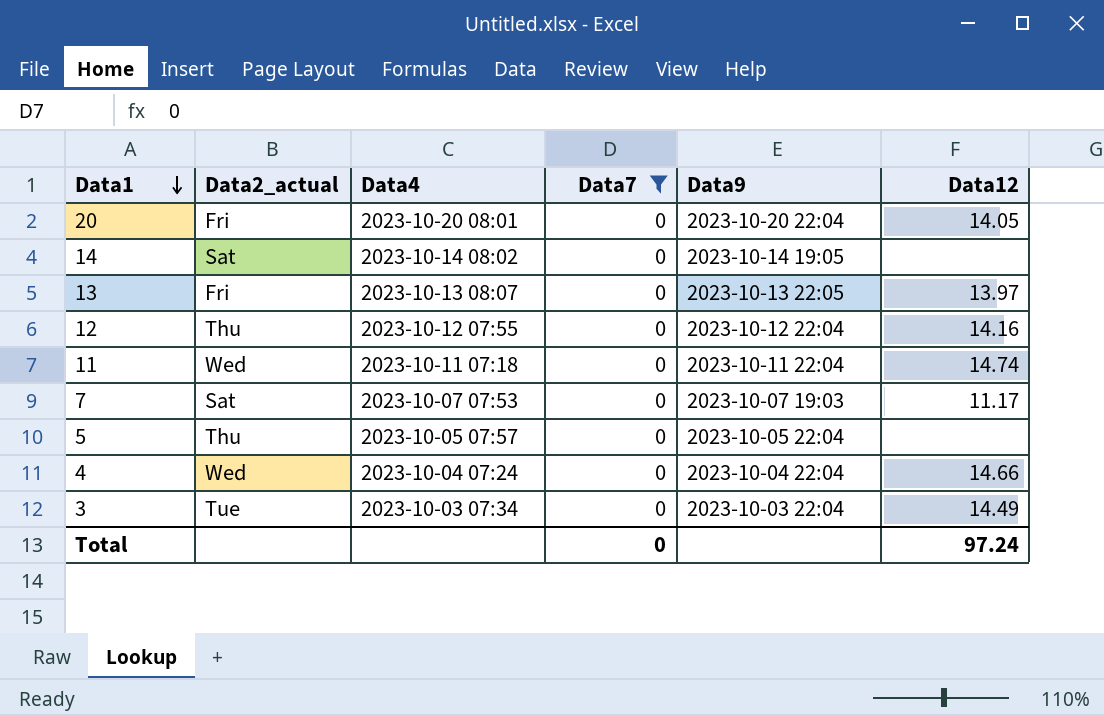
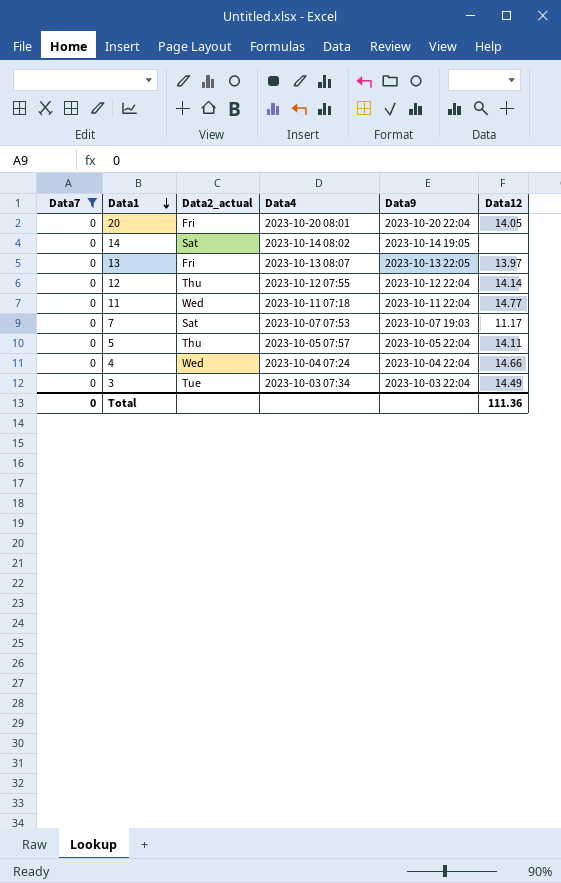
column Data7 | position: 4 -> 1
12 | Data12: 14.16 -> 14.14
11 | Data12: 14.74 -> 14.77
5 | Data12: none -> 14.11
Total | Data12: 97.24 -> 111.36

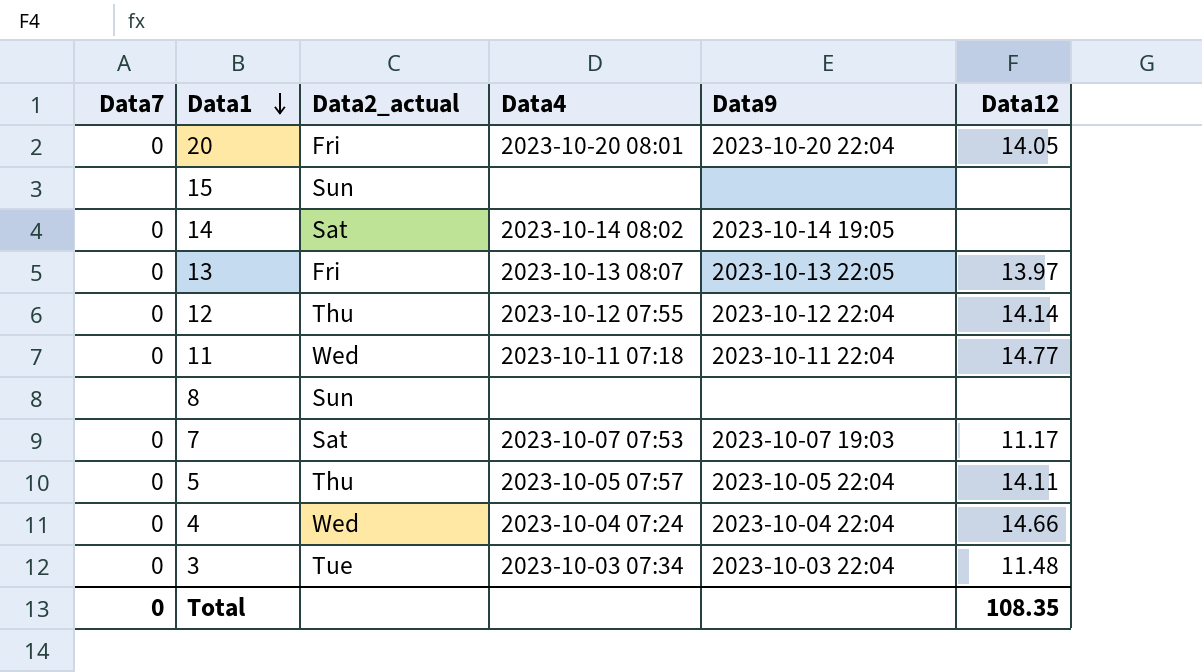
filter: Data7 = 0 -> none
3 | Data12: 14.49 -> 11.48
Total | Data12: 111.36 -> 108.35

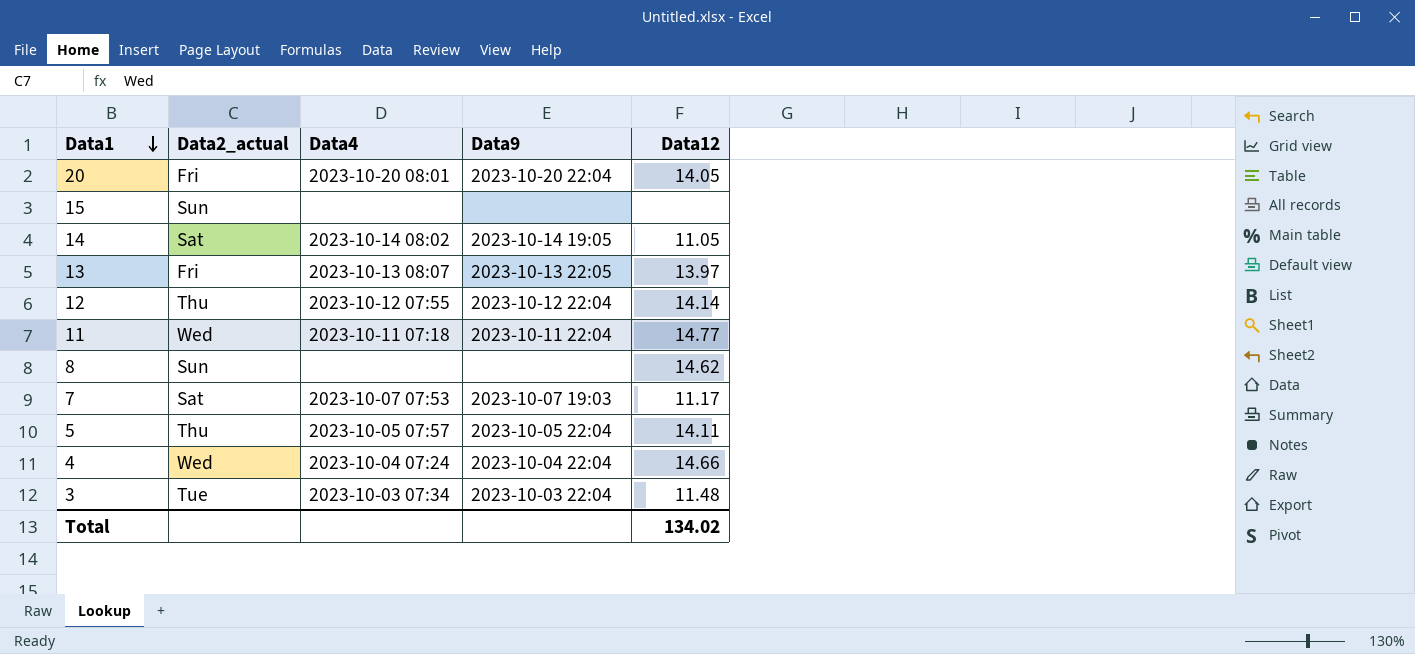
column Data7 | position: 1 -> none
14 | Data12: none -> 11.05
8 | Data12: none -> 14.62
Total | Data12: 108.35 -> 134.02

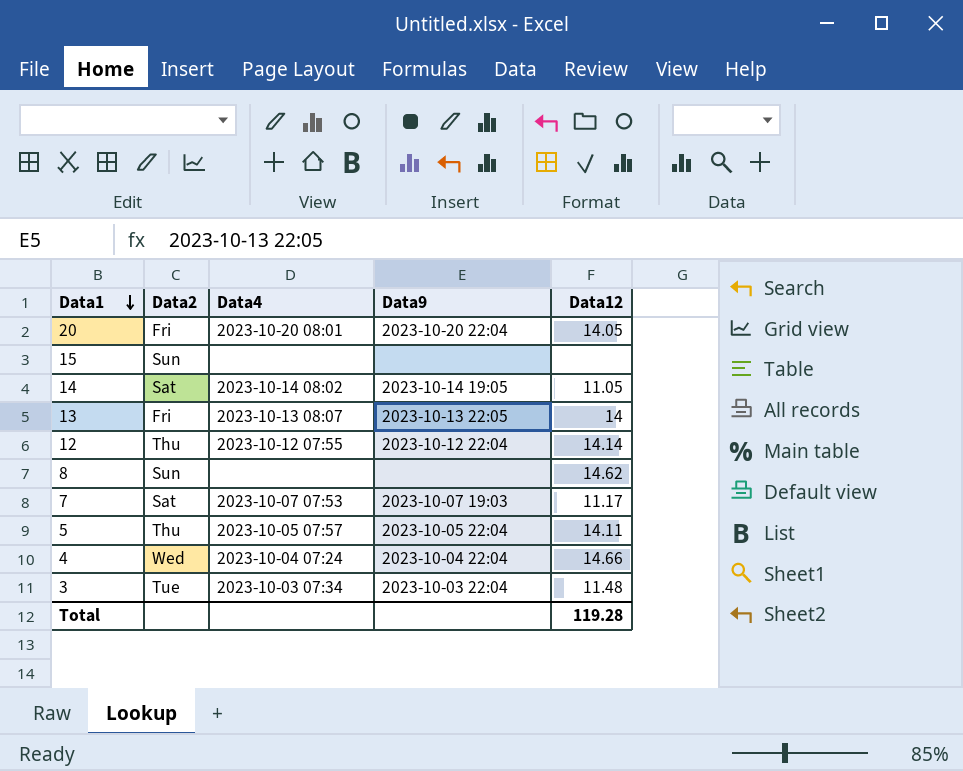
column name: Data2_actual -> Data2
row 11: Wed | 2023-10-11 07:18 | 2023-10-11 22:04 | 14.77 -> none
13 | Data12: 13.97 -> 14
Total | Data12: 134.02 -> 119.28

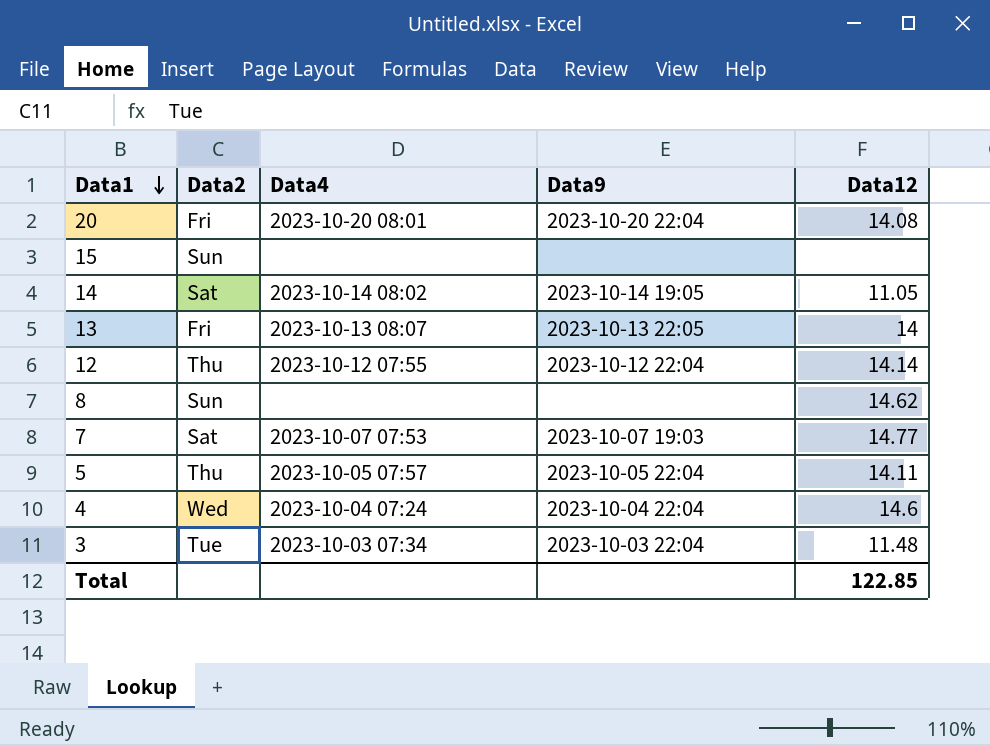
20 | Data12: 14.05 -> 14.08
7 | Data12: 11.17 -> 14.77
4 | Data12: 14.66 -> 14.6
Total | Data12: 119.28 -> 122.85

